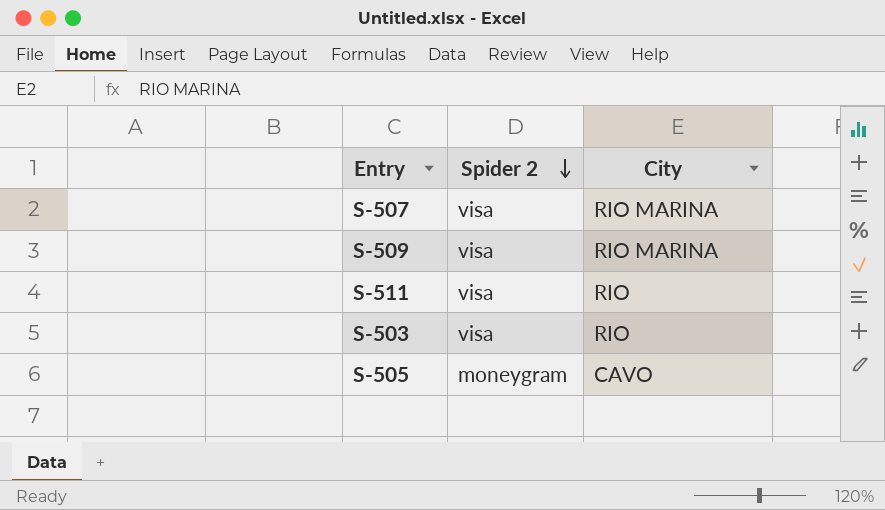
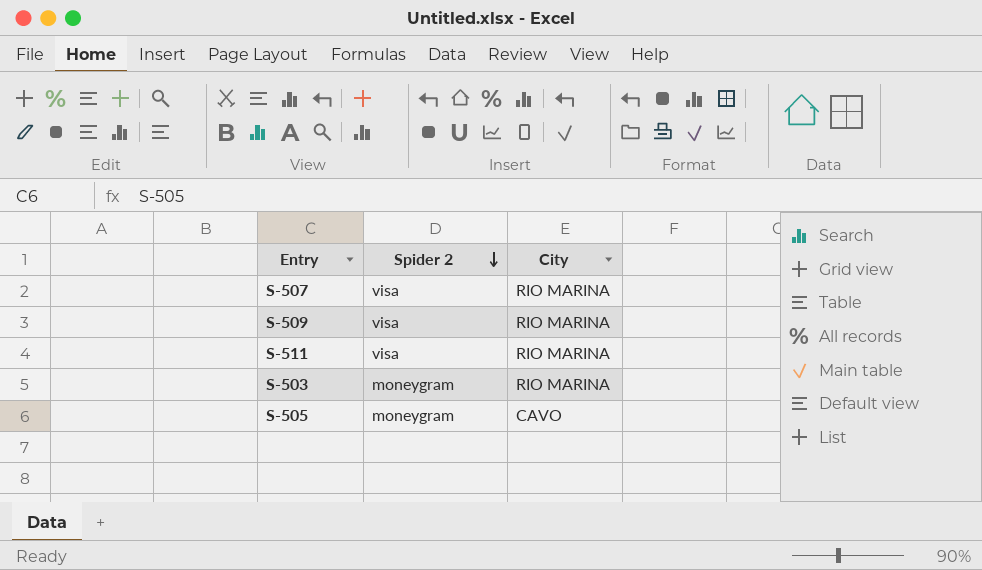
S-511 | City: RIO -> RIO MARINA
S-503 | Spider 2: visa -> moneygram
S-503 | City: RIO -> RIO MARINA

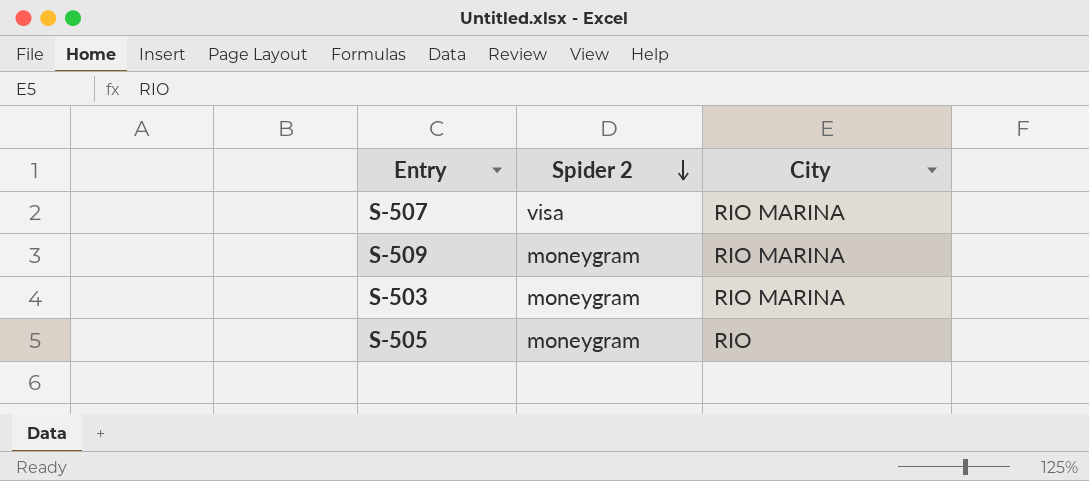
row S-511: visa | RIO MARINA -> none
S-509 | Spider 2: visa -> moneygram
S-505 | City: CAVO -> RIO

